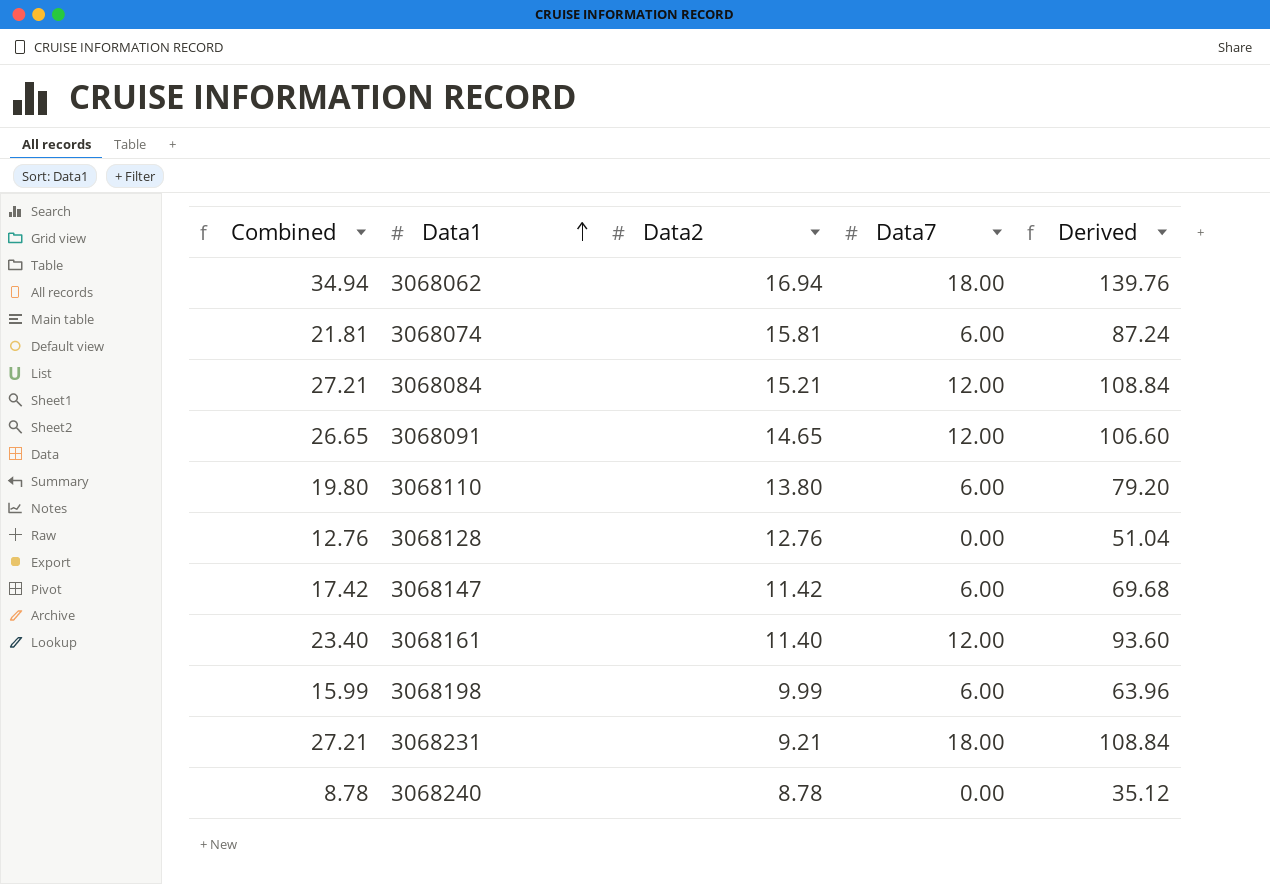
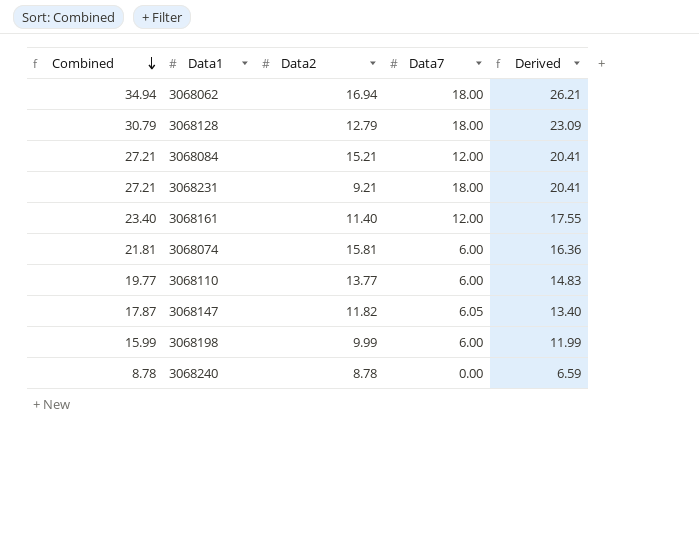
row order: Data1 ascending -> Combined descending
column Derived | formula: [Combined] * 4 -> [Combined] * 0.75
row 3068091: 26.65 | 14.65 | 12.00 | 106.60 -> none
3068128 | Combined: 12.76 -> 30.79
3068128 | Data2: 12.76 -> 12.79
3068128 | Data7: 0.00 -> 18.00
3068110 | Combined: 19.80 -> 19.77
3068110 | Data2: 13.80 -> 13.77
3068147 | Combined: 17.42 -> 17.87
3068147 | Data2: 11.42 -> 11.82
3068147 | Data7: 6.00 -> 6.05

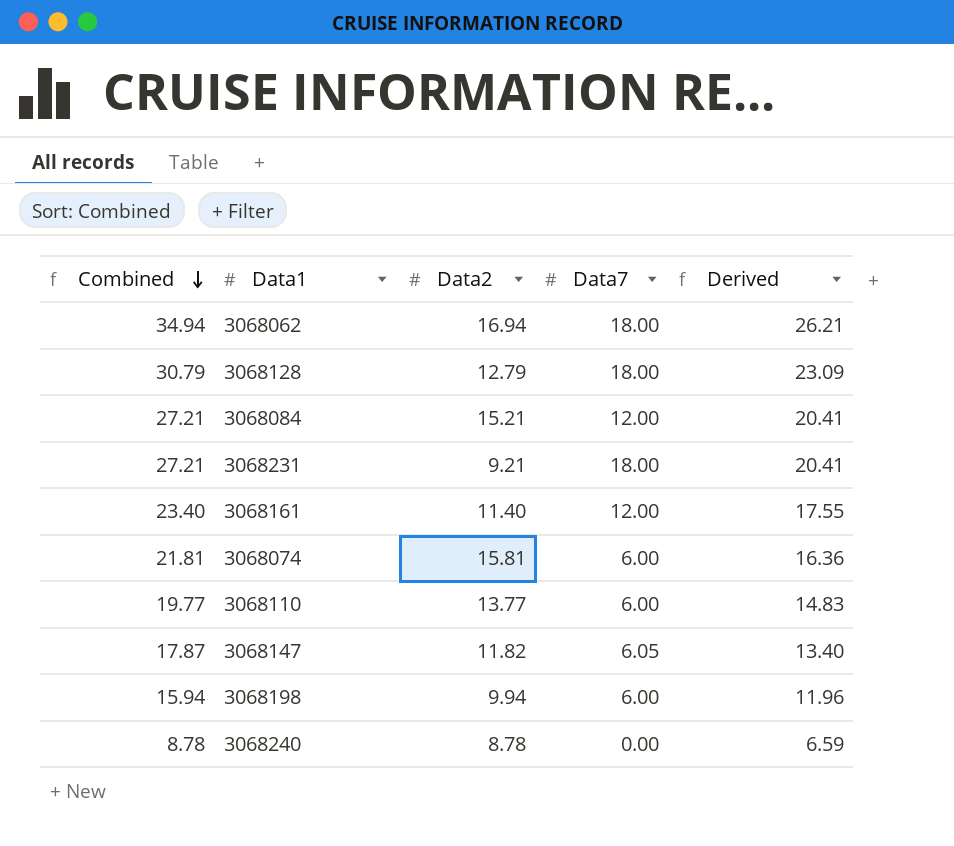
3068198 | Combined: 15.99 -> 15.94
3068198 | Data2: 9.99 -> 9.94
3068198 | Derived: 11.99 -> 11.96

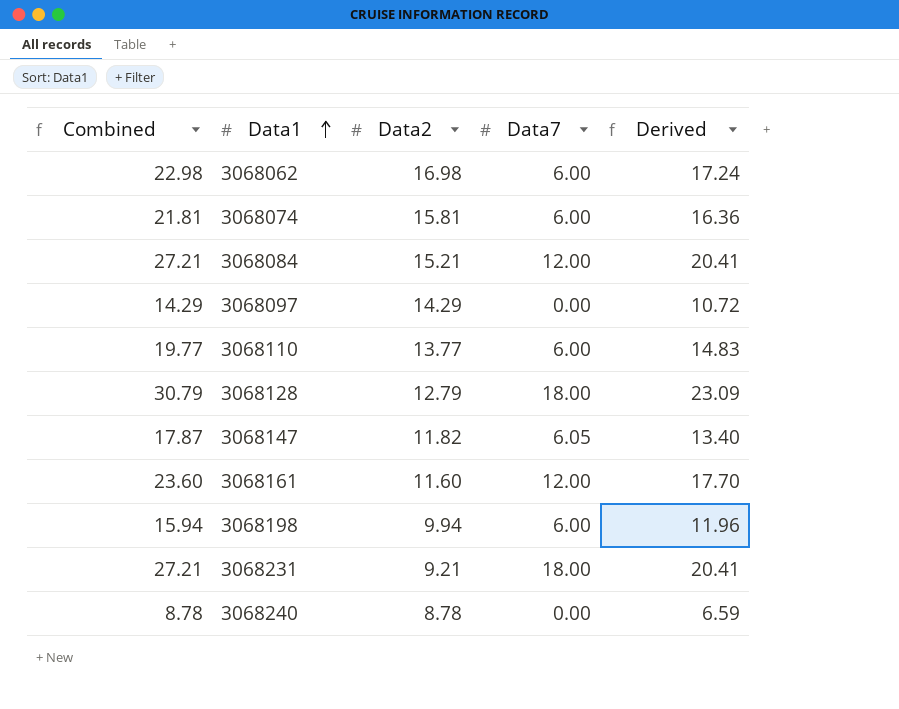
row order: Combined descending -> Data1 ascending
3068062 | Combined: 34.94 -> 22.98
3068062 | Data2: 16.94 -> 16.98
3068062 | Data7: 18.00 -> 6.00
3068062 | Derived: 26.21 -> 17.24
row 3068097: none -> 14.29 | 14.29 | 0.00 | 10.72
3068161 | Combined: 23.40 -> 23.60
3068161 | Data2: 11.40 -> 11.60
3068161 | Derived: 17.55 -> 17.70

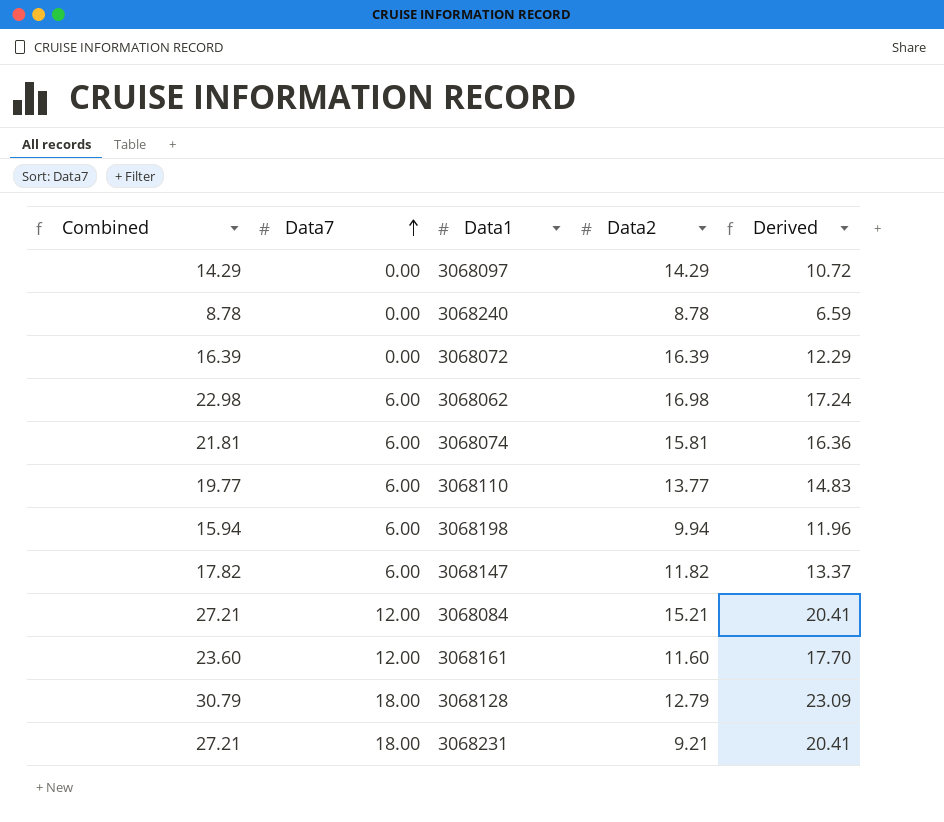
row order: Data1 ascending -> Data7 ascending
column Data7 | position: 4 -> 2
row 3068072: none -> 16.39 | 0.00 | 16.39 | 12.29
3068147 | Combined: 17.87 -> 17.82
3068147 | Data7: 6.05 -> 6.00
3068147 | Derived: 13.40 -> 13.37

